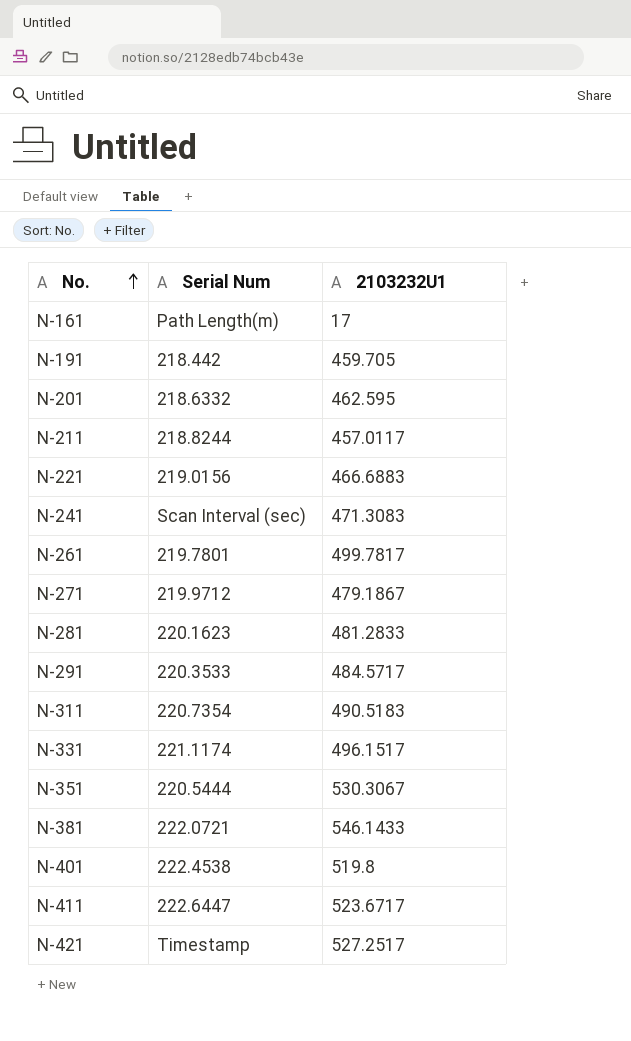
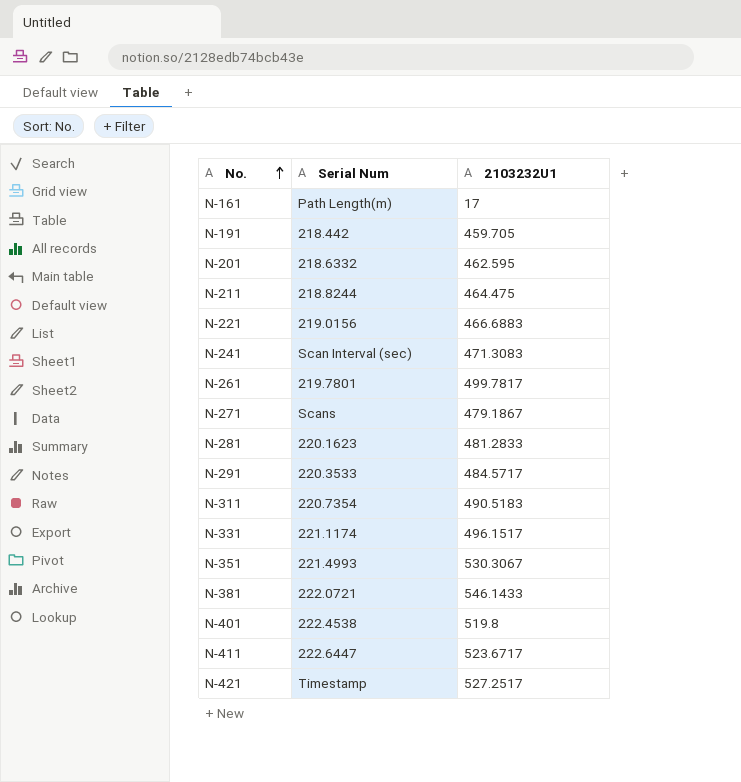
N-211 | 2103232U1: 457.0117 -> 464.475
N-271 | Serial Num: 219.9712 -> Scans
N-351 | Serial Num: 220.5444 -> 221.4993

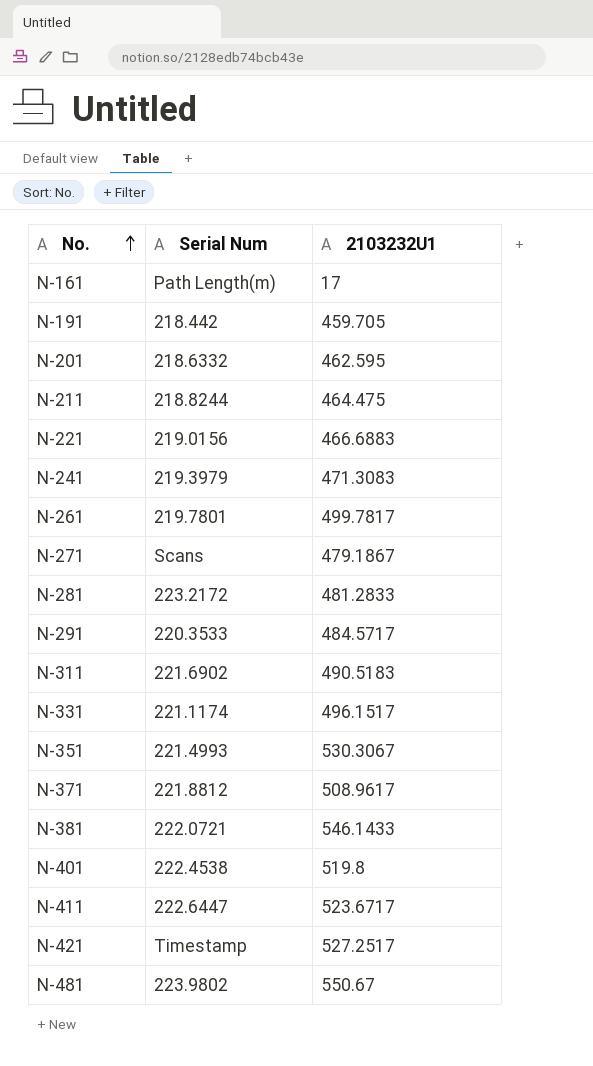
N-241 | Serial Num: Scan Interval (sec) -> 219.3979
N-281 | Serial Num: 220.1623 -> 223.2172
N-311 | Serial Num: 220.7354 -> 221.6902
row N-371: none -> 221.8812 | 508.9617
row N-481: none -> 223.9802 | 550.67

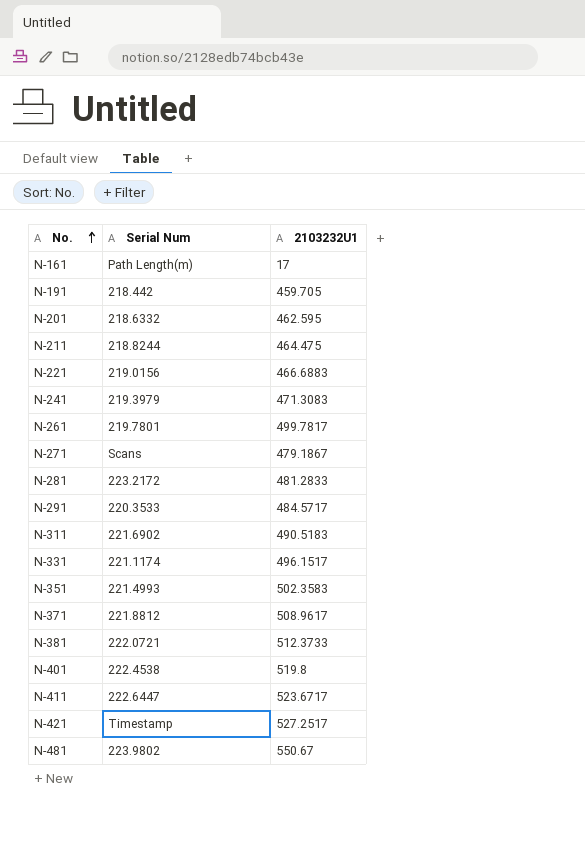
N-351 | 2103232U1: 530.3067 -> 502.3583
N-381 | 2103232U1: 546.1433 -> 512.3733

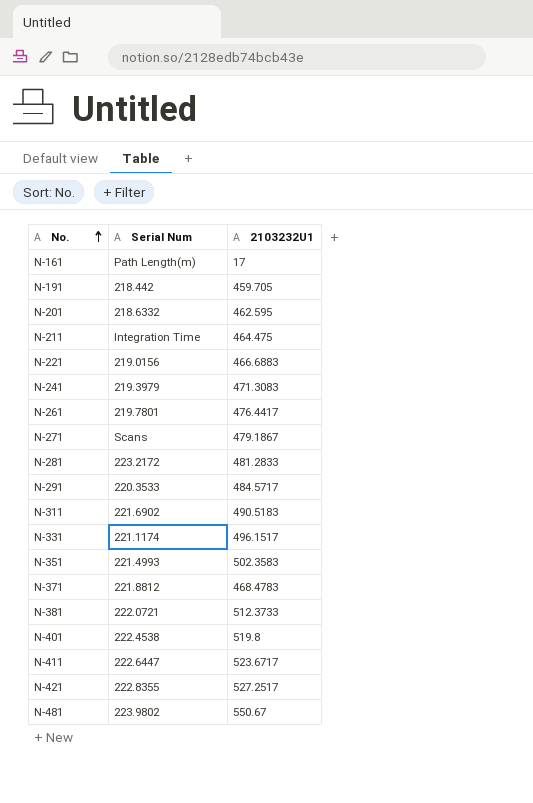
N-211 | Serial Num: 218.8244 -> Integration Time
N-261 | 2103232U1: 499.7817 -> 476.4417
N-371 | 2103232U1: 508.9617 -> 468.4783
N-421 | Serial Num: Timestamp -> 222.8355

